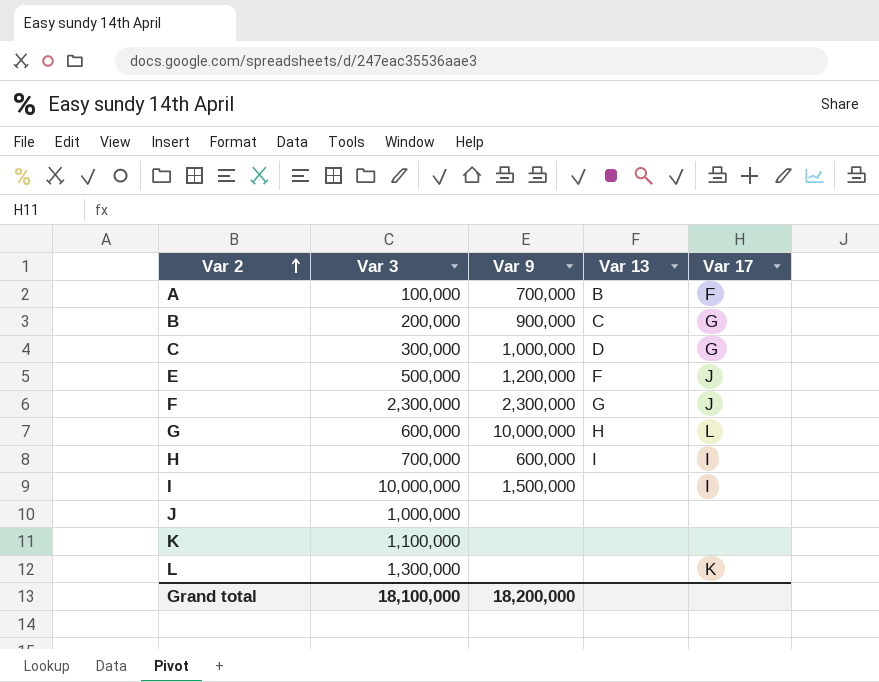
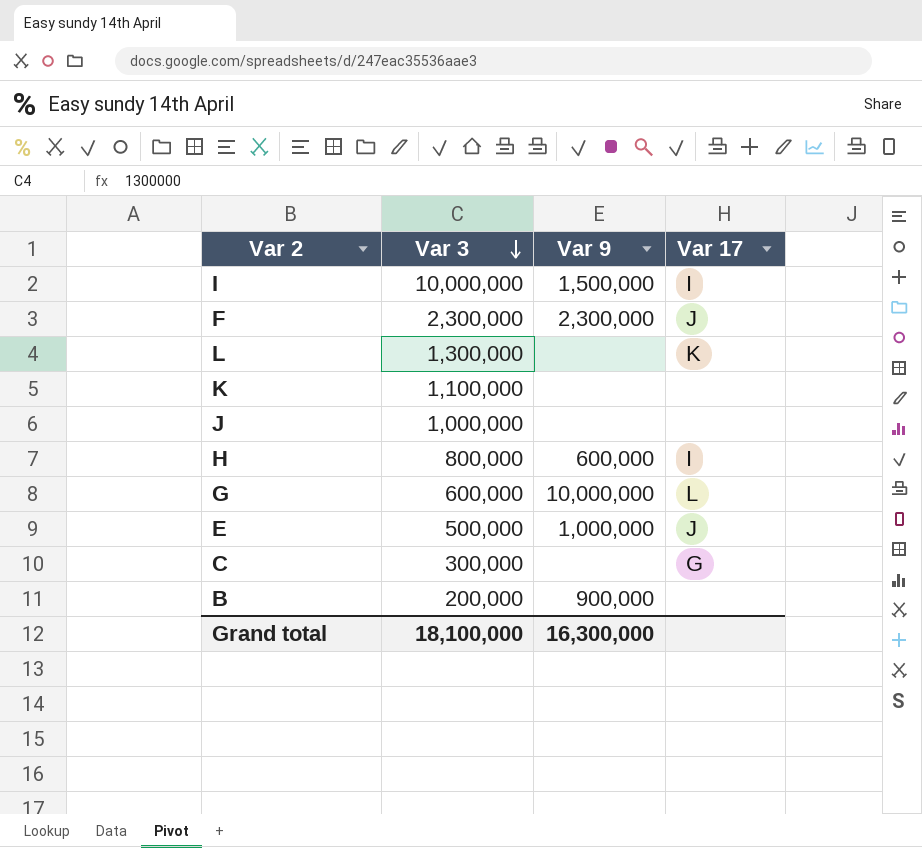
row order: Var 2 ascending -> Var 3 descending
column Var 13 | position: 4 -> none
row A: 100,000 | 700,000 | B | F -> none
H | Var 3: 700,000 -> 800,000
E | Var 9: 1,200,000 -> 1,000,000
C | Var 9: 1,000,000 -> none
B | Var 17: G -> none
Grand total | Var 9: 18,200,000 -> 16,300,000

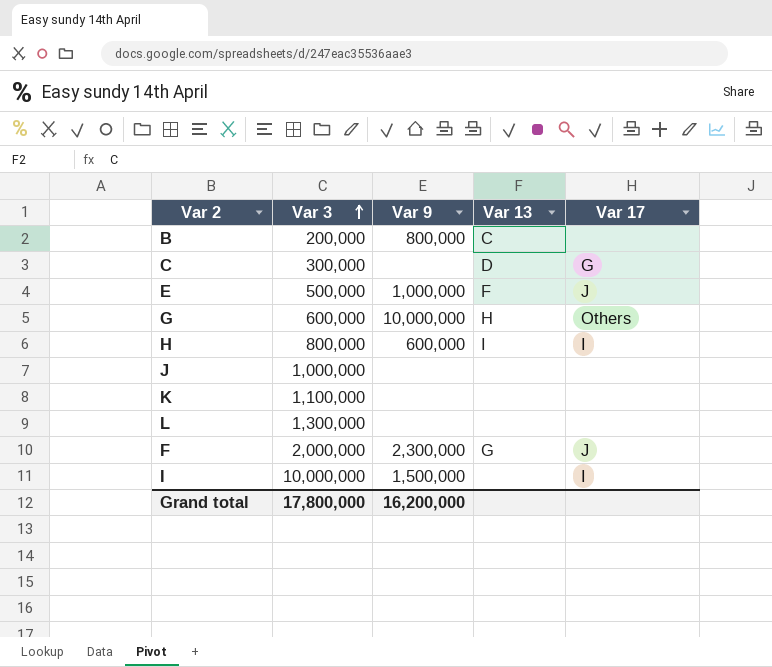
row order: Var 3 descending -> Var 3 ascending
column Var 13 | position: none -> 4
B | Var 9: 900,000 -> 800,000
G | Var 17: L -> Others
L | Var 17: K -> none
F | Var 3: 2,300,000 -> 2,000,000
Grand total | Var 3: 18,100,000 -> 17,800,000
Grand total | Var 9: 16,300,000 -> 16,200,000

